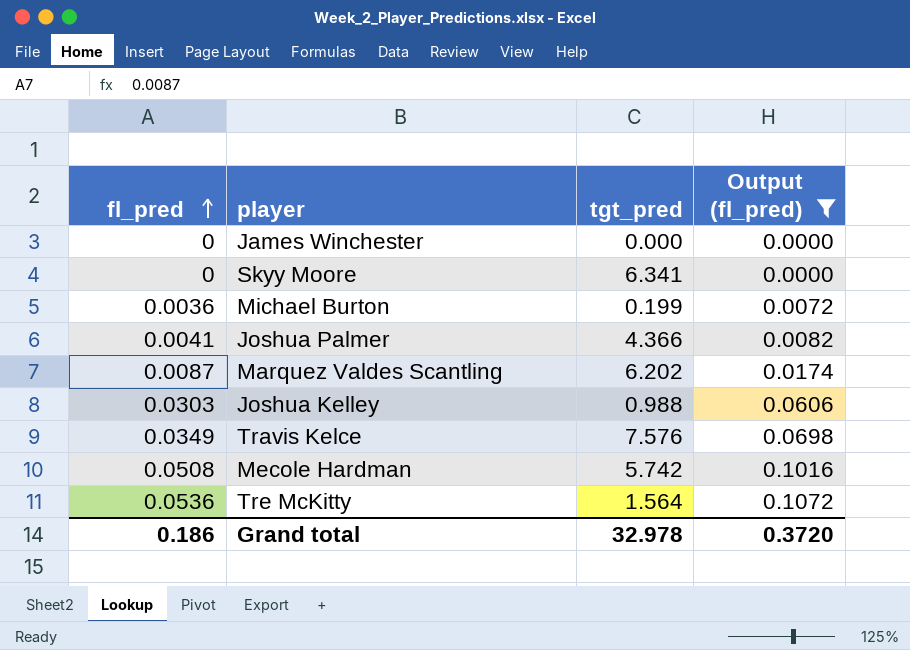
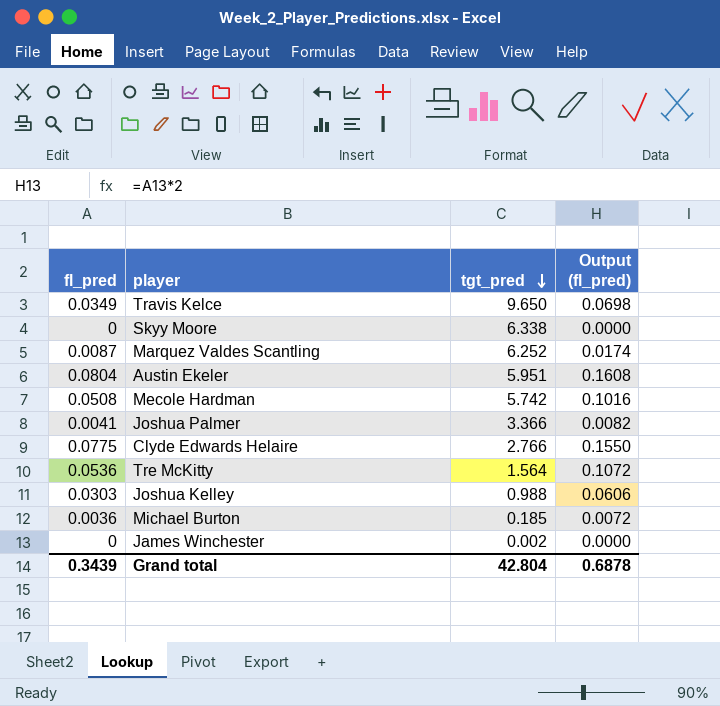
filter: Output (fl_pred) <= 0.1072 -> none
row order: fl_pred ascending -> tgt_pred descending
Travis Kelce | tgt_pred: 7.576 -> 9.650
Skyy Moore | tgt_pred: 6.341 -> 6.338
Marquez Valdes Scantling | tgt_pred: 6.202 -> 6.252
Joshua Palmer | tgt_pred: 4.366 -> 3.366
Michael Burton | tgt_pred: 0.199 -> 0.185
James Winchester | tgt_pred: 0.000 -> 0.002
Grand total | fl_pred: 0.186 -> 0.3439
Grand total | tgt_pred: 32.978 -> 42.804
Grand total | Output (fl_pred): 0.3720 -> 0.6878

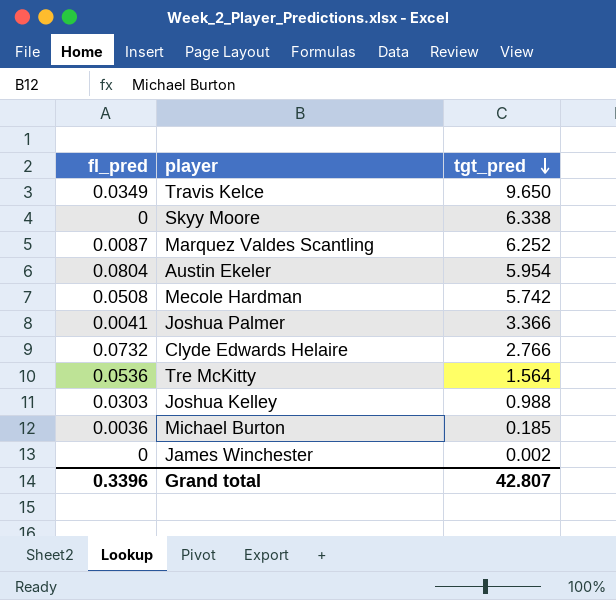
column Output (fl_pred) | formula: [fl_pred] * 2 -> none
Austin Ekeler | tgt_pred: 5.951 -> 5.954
Clyde Edwards Helaire | fl_pred: 0.0775 -> 0.0732
Grand total | fl_pred: 0.3439 -> 0.3396
Grand total | tgt_pred: 42.804 -> 42.807

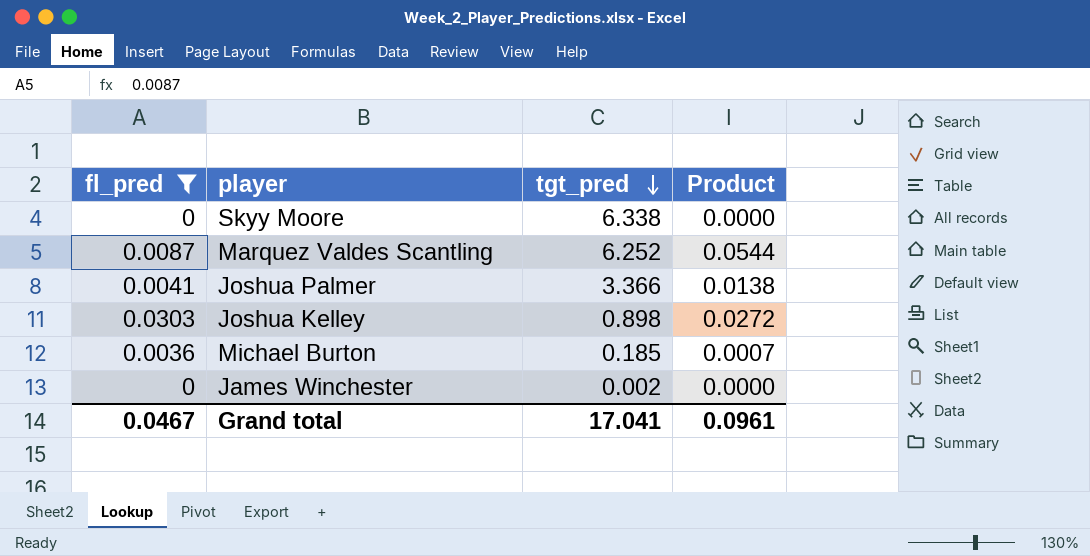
filter: none -> fl_pred <= 0.0303
column Product | formula: none -> [fl_pred] * [tgt_pred]
Joshua Kelley | tgt_pred: 0.988 -> 0.898
Grand total | fl_pred: 0.3396 -> 0.0467
Grand total | tgt_pred: 42.807 -> 17.041

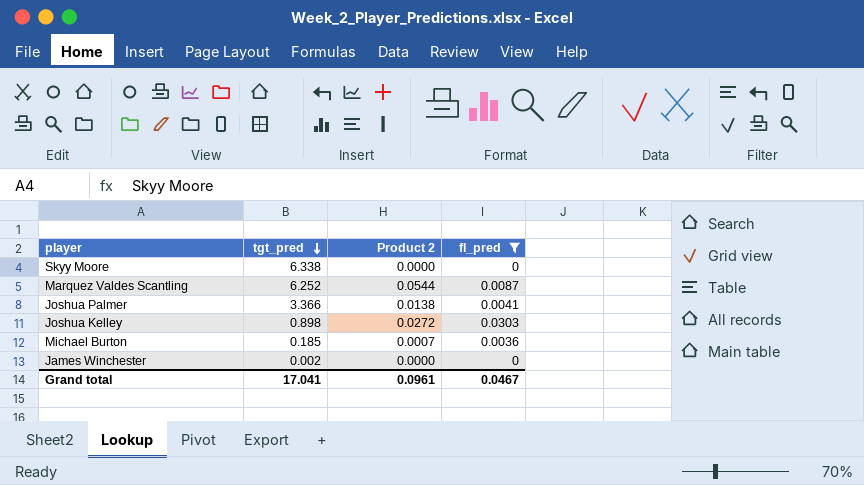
column name: Product -> Product 2
column fl_pred | position: 1 -> 4

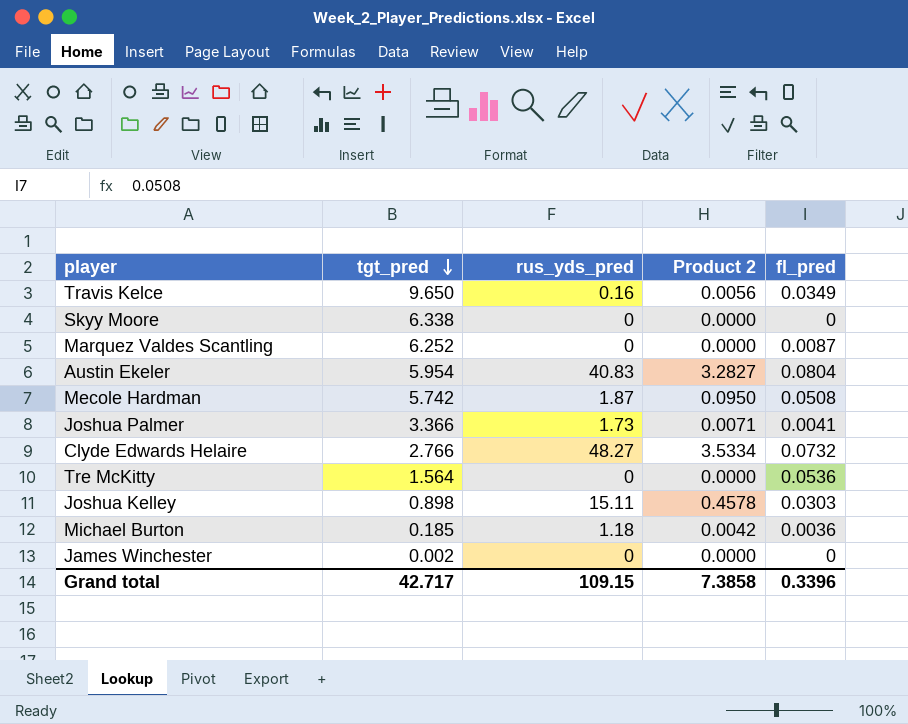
filter: fl_pred <= 0.0303 -> none
column rus_yds_pred | position: none -> 3
column Product 2 | formula: [tgt_pred] * [fl_pred] -> [rus_yds_pred] * [fl_pred]
Grand total | tgt_pred: 17.041 -> 42.717
Grand total | Product 2: 0.0961 -> 7.3858
Grand total | fl_pred: 0.0467 -> 0.3396

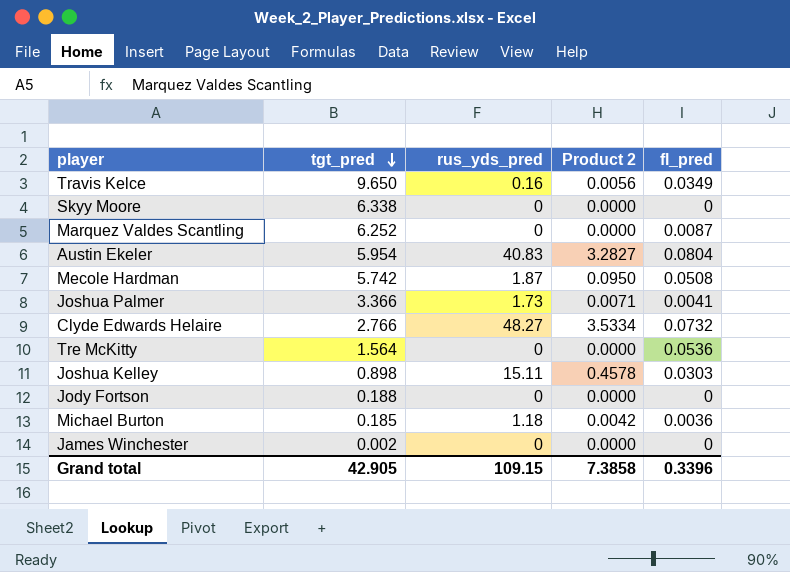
row Jody Fortson: none -> 0.188 | 0 | 0.0000 | 0
Grand total | tgt_pred: 42.717 -> 42.905

